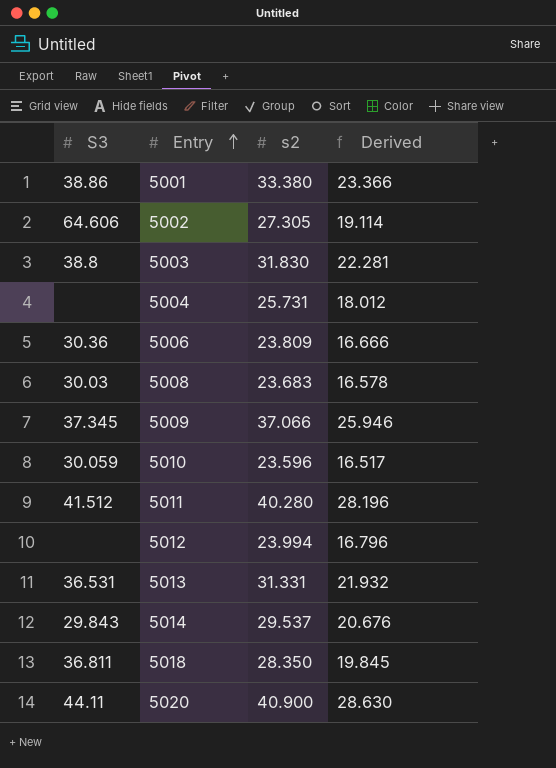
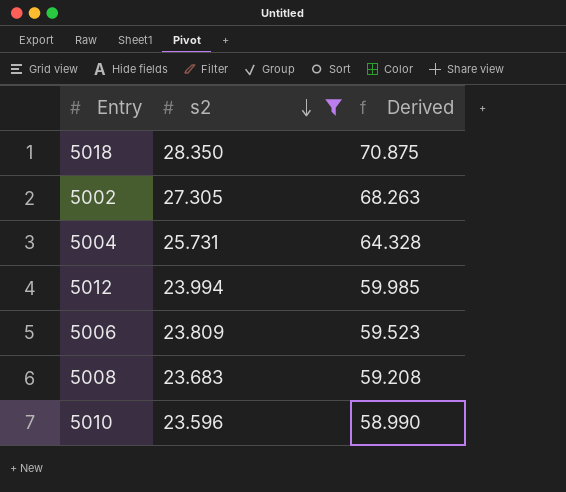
filter: none -> s2 <= 28.350
row order: Entry ascending -> s2 descending
column S3 | position: 1 -> none
column Derived | formula: [s2] * 0.7 -> [s2] * 2.5

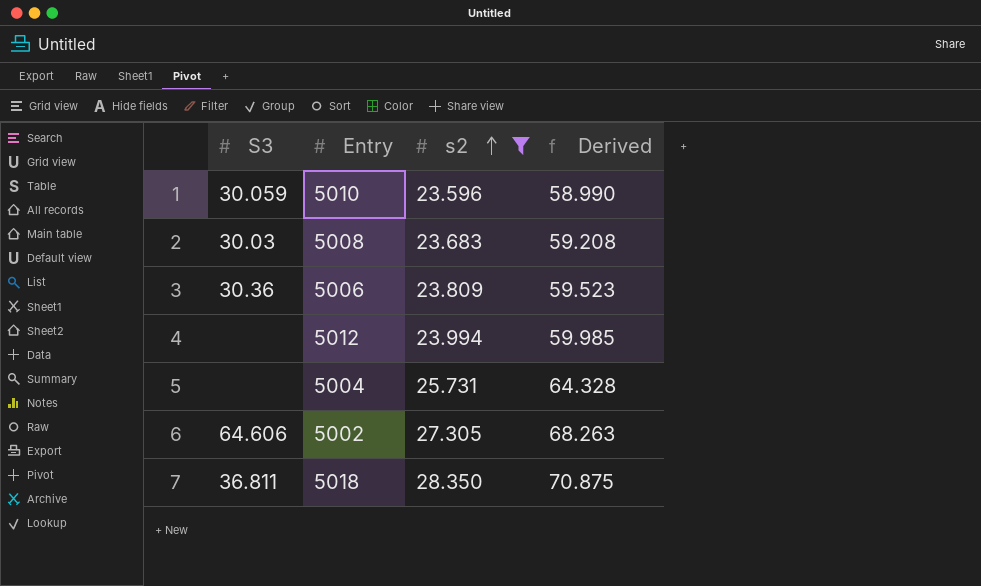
row order: s2 descending -> s2 ascending
column S3 | position: none -> 1

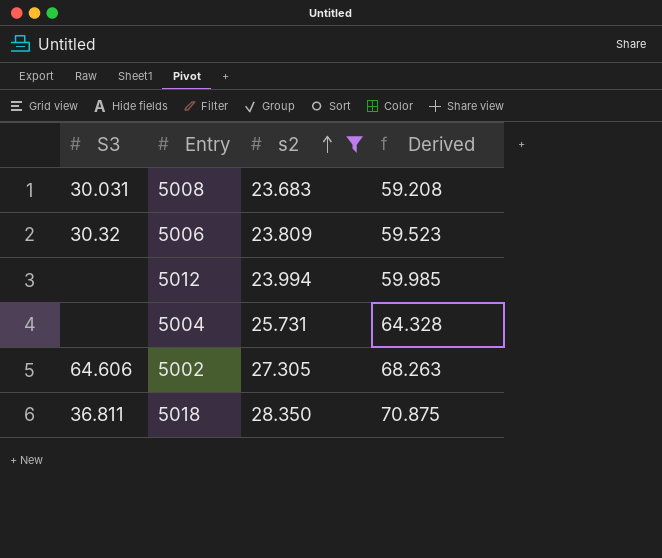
row 5010: 30.059 | 23.596 | 58.990 -> none
5008 | S3: 30.03 -> 30.031
5006 | S3: 30.36 -> 30.32

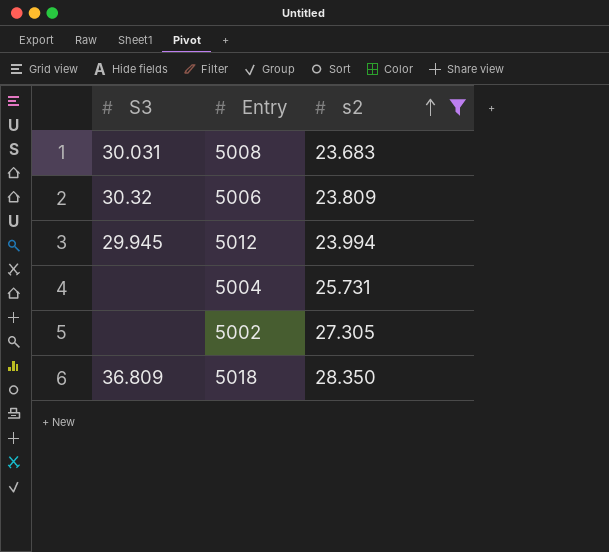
column Derived | formula: [s2] * 2.5 -> none
5012 | S3: none -> 29.945
5002 | S3: 64.606 -> none
5018 | S3: 36.811 -> 36.809

